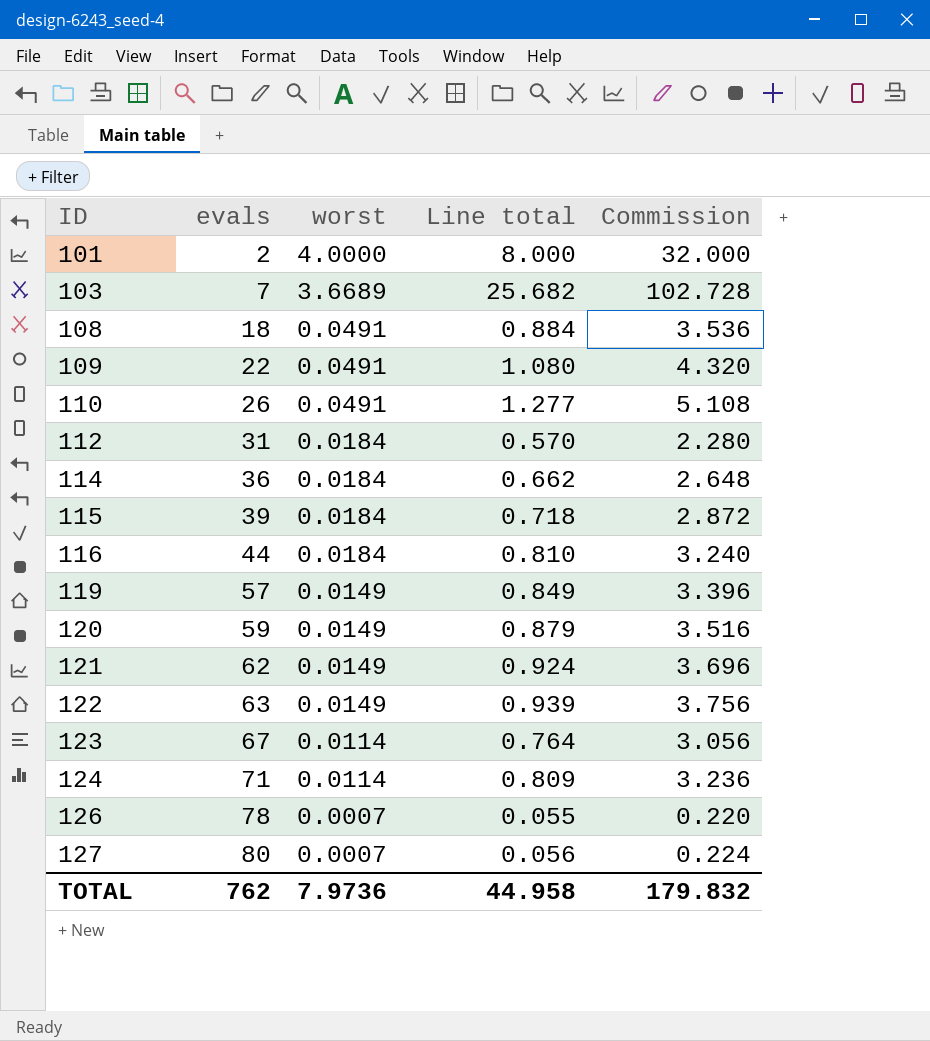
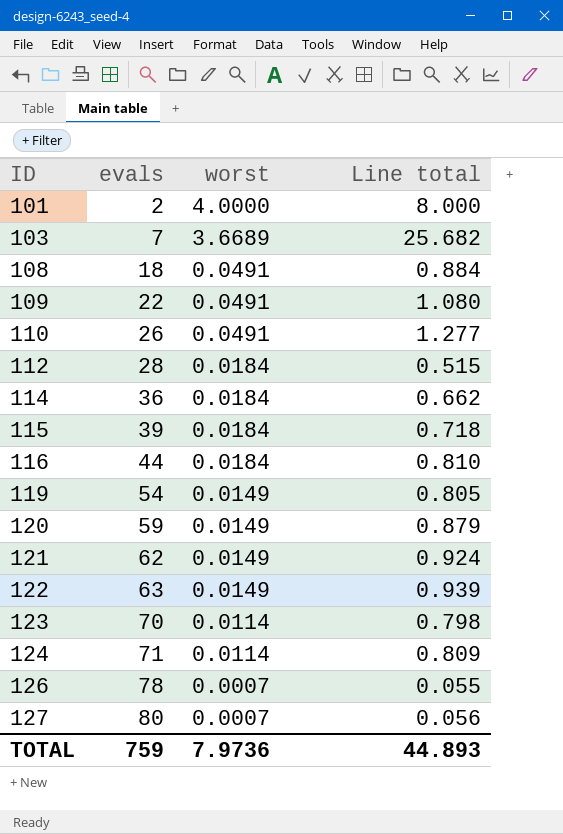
column Commission | formula: [Line total] * 4 -> none
112 | evals: 31 -> 28
112 | Line total: 0.570 -> 0.515
119 | evals: 57 -> 54
119 | Line total: 0.849 -> 0.805
123 | evals: 67 -> 70
123 | Line total: 0.764 -> 0.798
TOTAL | evals: 762 -> 759
TOTAL | Line total: 44.958 -> 44.893

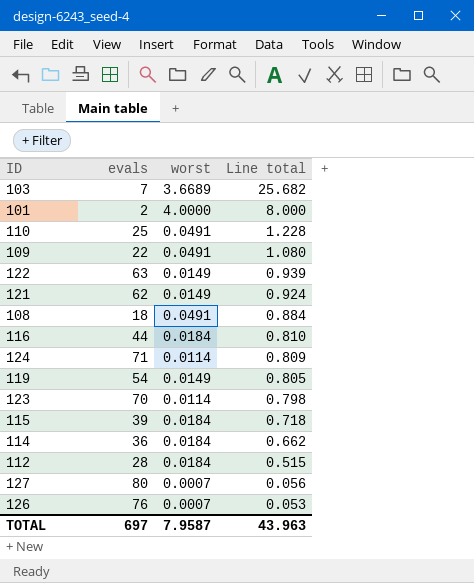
row order: ID ascending -> Line total descending
row 120: 59 | 0.0149 | 0.879 -> none
110 | evals: 26 -> 25
110 | Line total: 1.277 -> 1.228
126 | evals: 78 -> 76
126 | Line total: 0.055 -> 0.053
TOTAL | evals: 759 -> 697
TOTAL | worst: 7.9736 -> 7.9587
TOTAL | Line total: 44.893 -> 43.963

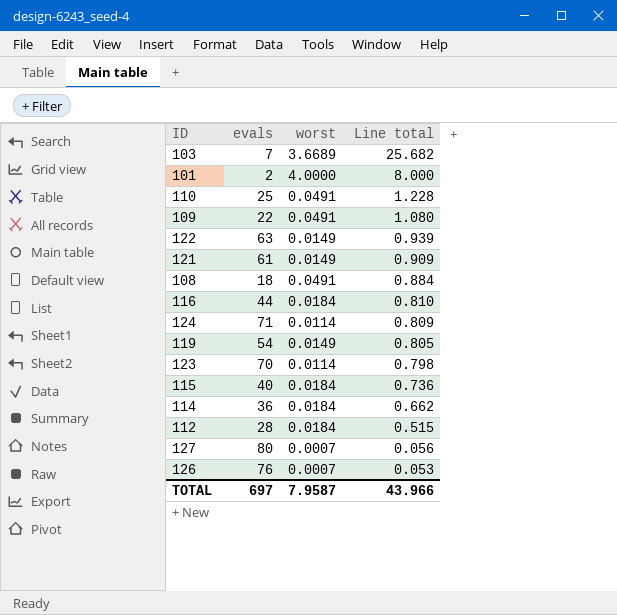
121 | evals: 62 -> 61
121 | Line total: 0.924 -> 0.909
115 | evals: 39 -> 40
115 | Line total: 0.718 -> 0.736
TOTAL | Line total: 43.963 -> 43.966

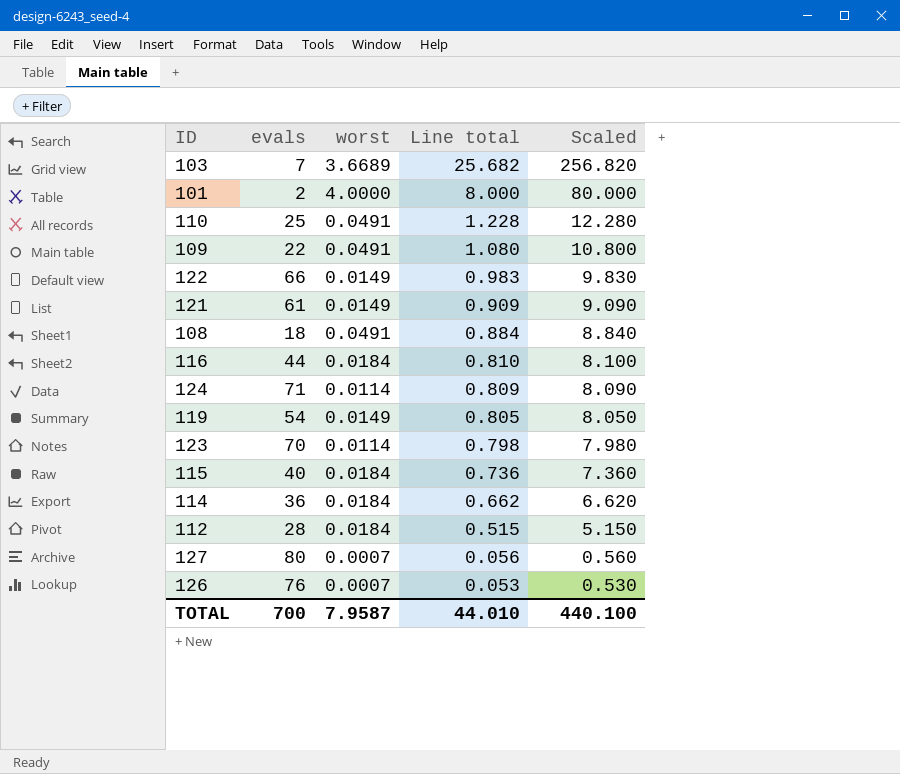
column Scaled | formula: none -> [Line total] * 10
122 | evals: 63 -> 66
122 | Line total: 0.939 -> 0.983
TOTAL | evals: 697 -> 700
TOTAL | Line total: 43.966 -> 44.010

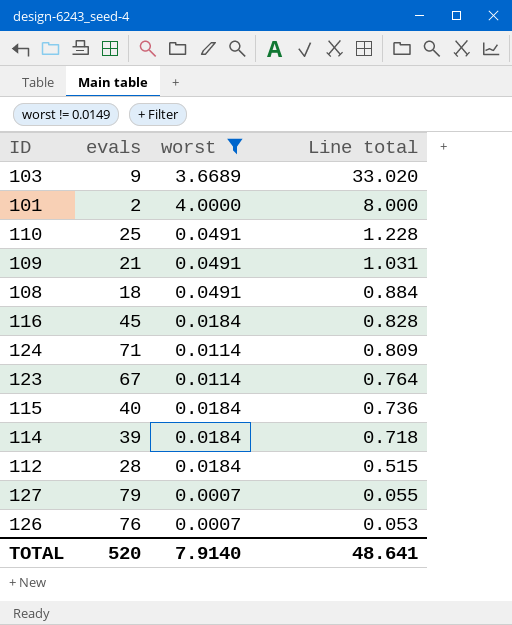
filter: none -> worst != 0.0149
column Scaled | formula: [Line total] * 10 -> none
103 | evals: 7 -> 9
103 | Line total: 25.682 -> 33.020
109 | evals: 22 -> 21
109 | Line total: 1.080 -> 1.031
116 | evals: 44 -> 45
116 | Line total: 0.810 -> 0.828
123 | evals: 70 -> 67
123 | Line total: 0.798 -> 0.764
114 | evals: 36 -> 39
114 | Line total: 0.662 -> 0.718
127 | evals: 80 -> 79
127 | Line total: 0.056 -> 0.055
TOTAL | evals: 700 -> 520
TOTAL | worst: 7.9587 -> 7.9140
TOTAL | Line total: 44.010 -> 48.641

